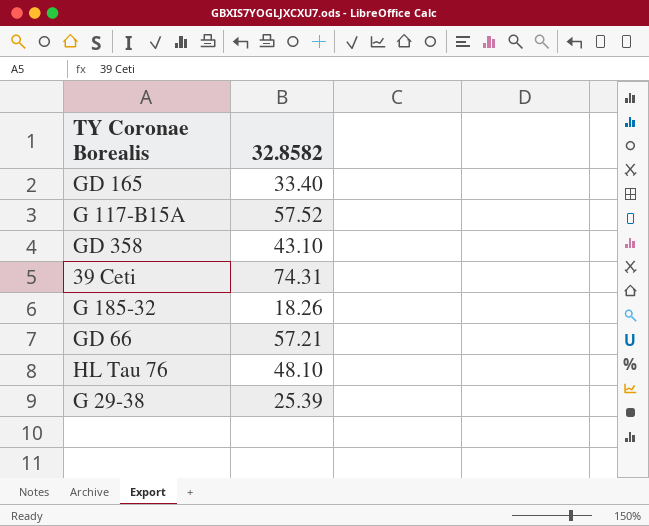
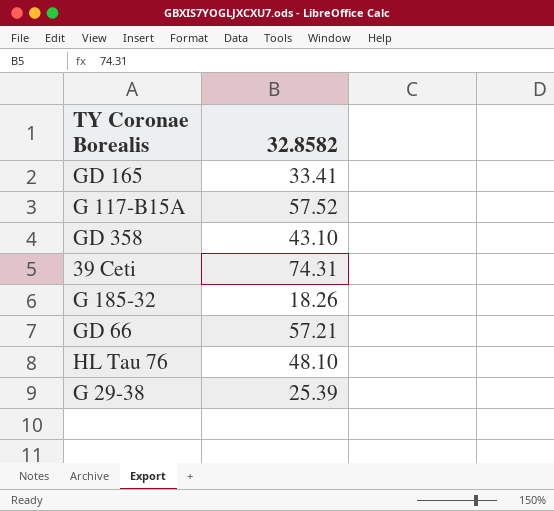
GD 165 | 32.8582: 33.40 -> 33.41

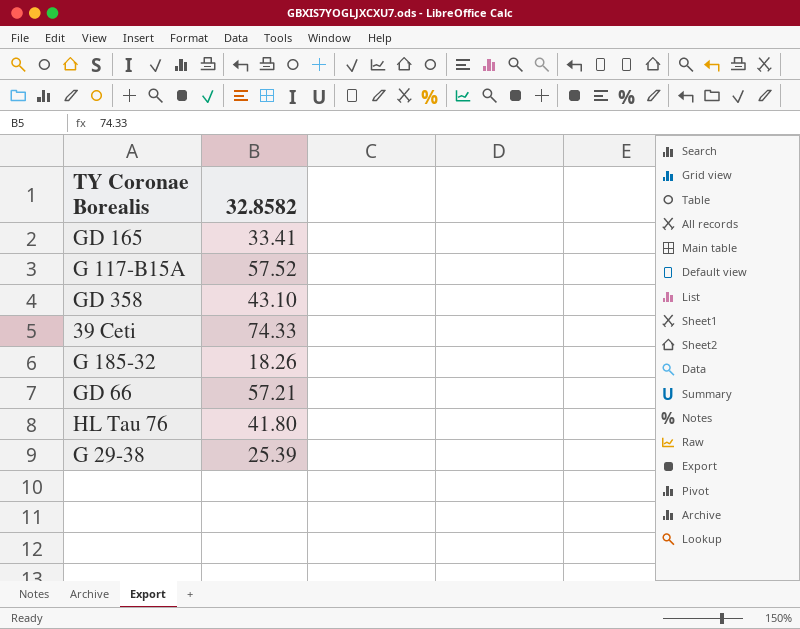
39 Ceti | 32.8582: 74.31 -> 74.33
HL Tau 76 | 32.8582: 48.10 -> 41.80

